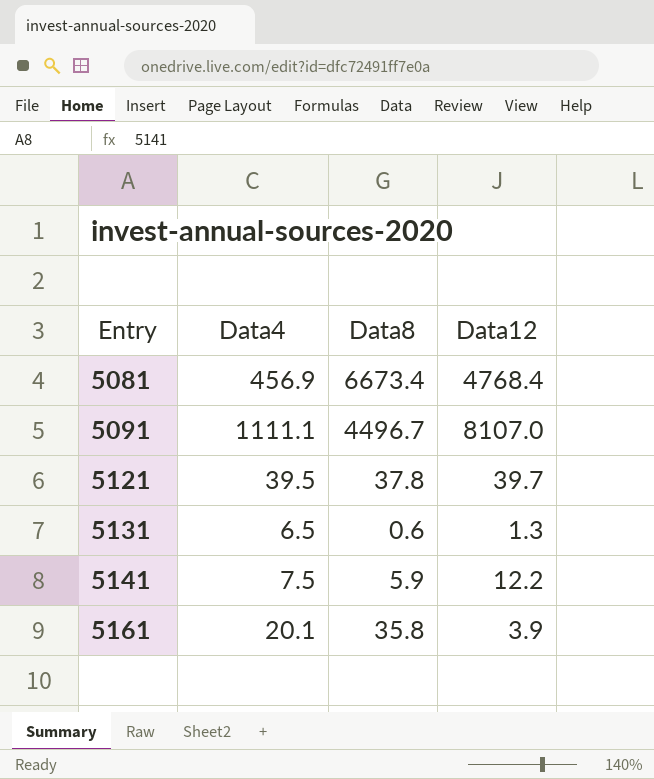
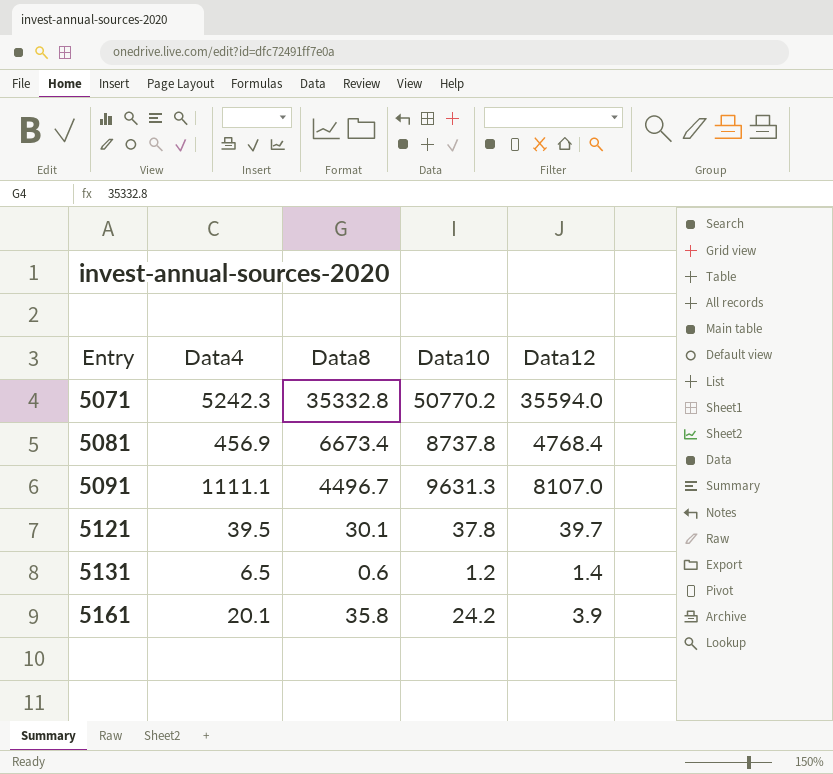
column Data10 | position: none -> 4
row 5141: 7.5 | 5.9 | 12.2 -> none
row 5071: none -> 5242.3 | 35332.8 | 50770.2 | 35594.0
5121 | Data8: 37.8 -> 30.1
5131 | Data12: 1.3 -> 1.4

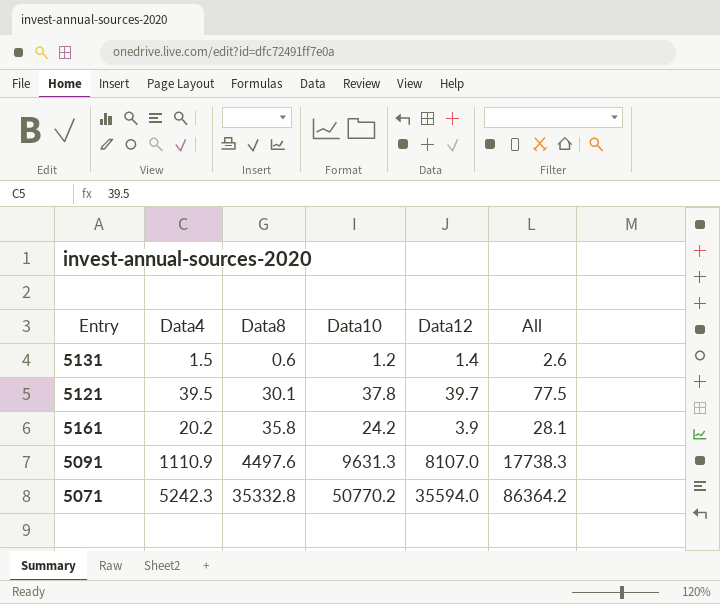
row order: Entry ascending -> Data8 ascending
column All | formula: none -> [Data10] + [Data12]
row 5081: 456.9 | 6673.4 | 8737.8 | 4768.4 -> none
5131 | Data4: 6.5 -> 1.5
5161 | Data4: 20.1 -> 20.2
5091 | Data4: 1111.1 -> 1110.9
5091 | Data8: 4496.7 -> 4497.6

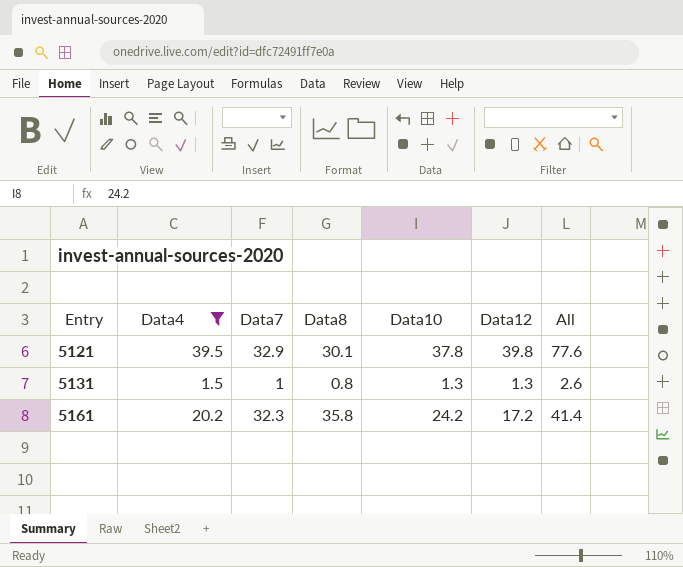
filter: none -> Data4 <= 39.5
row order: Data8 ascending -> Entry ascending
column Data7 | position: none -> 3
5121 | Data12: 39.7 -> 39.8
5121 | All: 77.5 -> 77.6
5131 | Data8: 0.6 -> 0.8
5131 | Data10: 1.2 -> 1.3
5131 | Data12: 1.4 -> 1.3
5161 | Data12: 3.9 -> 17.2
5161 | All: 28.1 -> 41.4

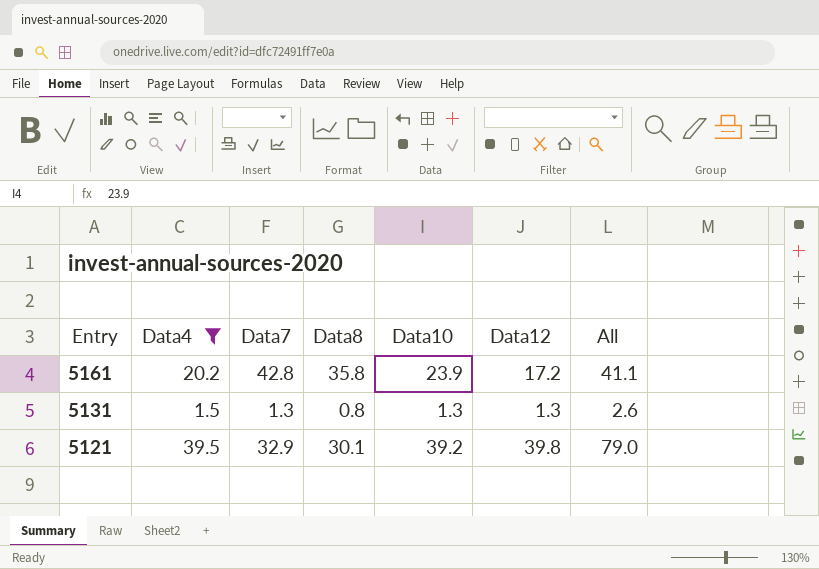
row order: Entry ascending -> Entry descending
5161 | Data7: 32.3 -> 42.8
5161 | Data10: 24.2 -> 23.9
5161 | All: 41.4 -> 41.1
5131 | Data7: 1 -> 1.3
5121 | Data10: 37.8 -> 39.2
5121 | All: 77.6 -> 79.0

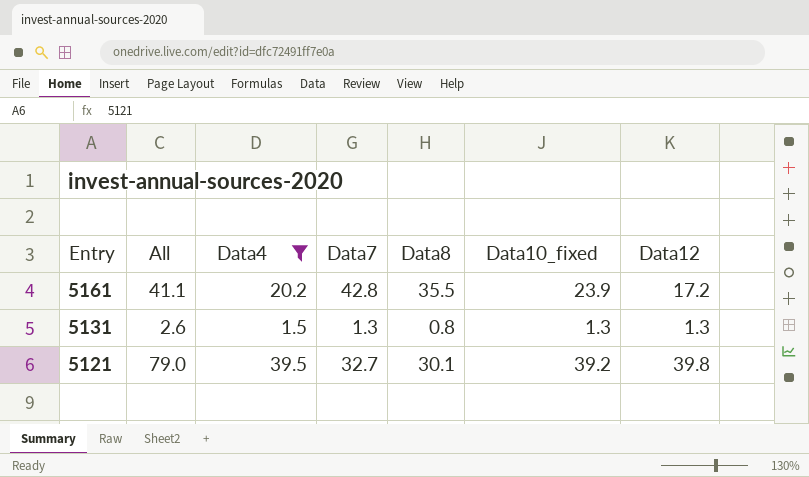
column All | position: 7 -> 2
column name: Data10 -> Data10_fixed
5161 | Data8: 35.8 -> 35.5
5121 | Data7: 32.9 -> 32.7

